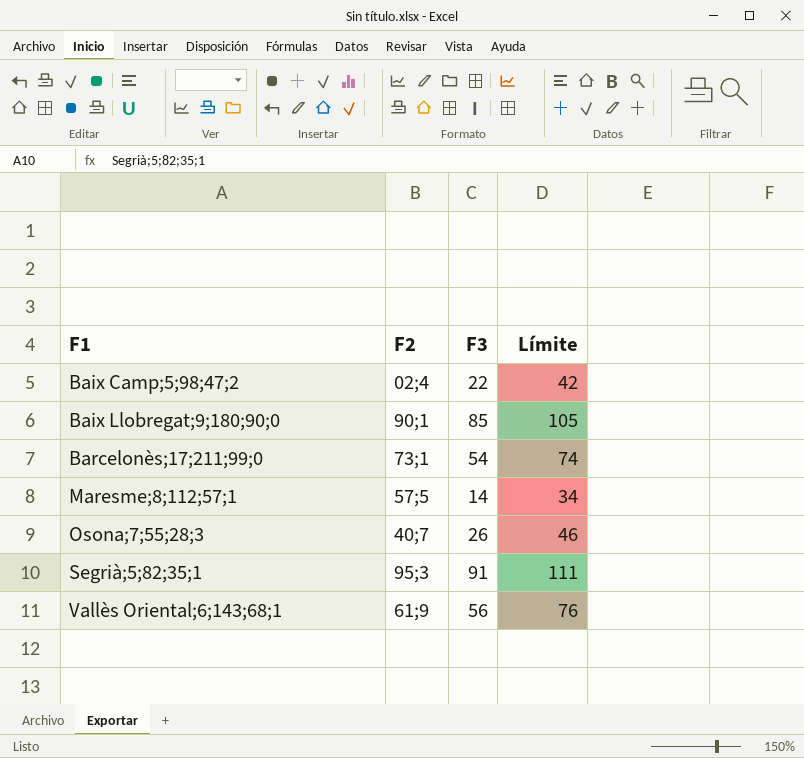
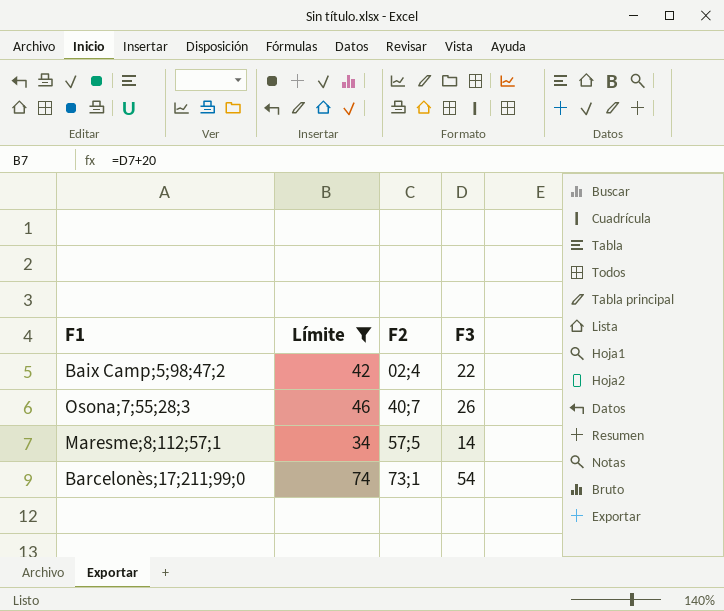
filter: none -> Límite <= 74
row order: F1 ascending -> F2 ascending
column Límite | position: 4 -> 2

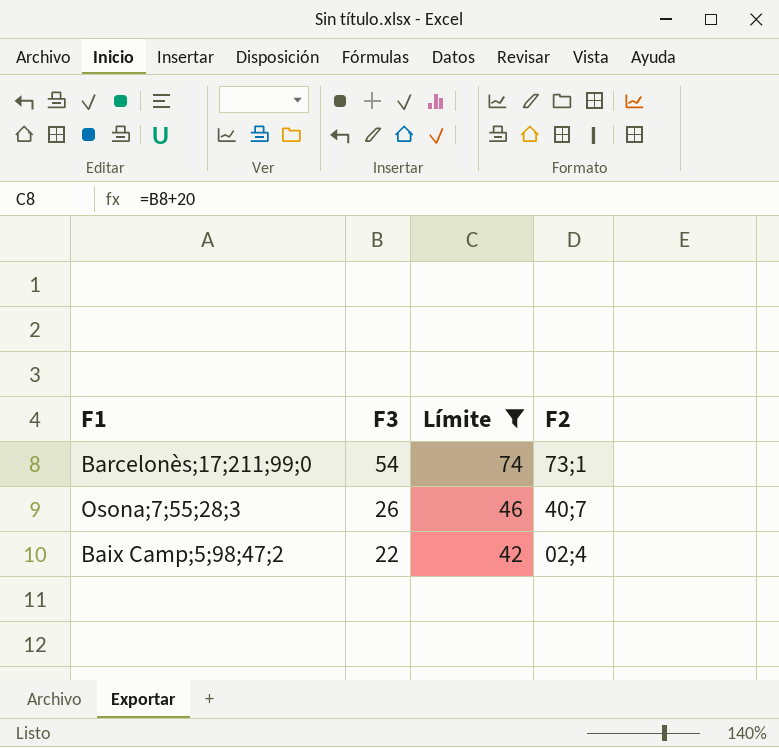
row order: F2 ascending -> F3 descending
column F3 | position: 4 -> 2
row Maresme;8;112;57;1: 34 | 57;5 | 14 -> none

